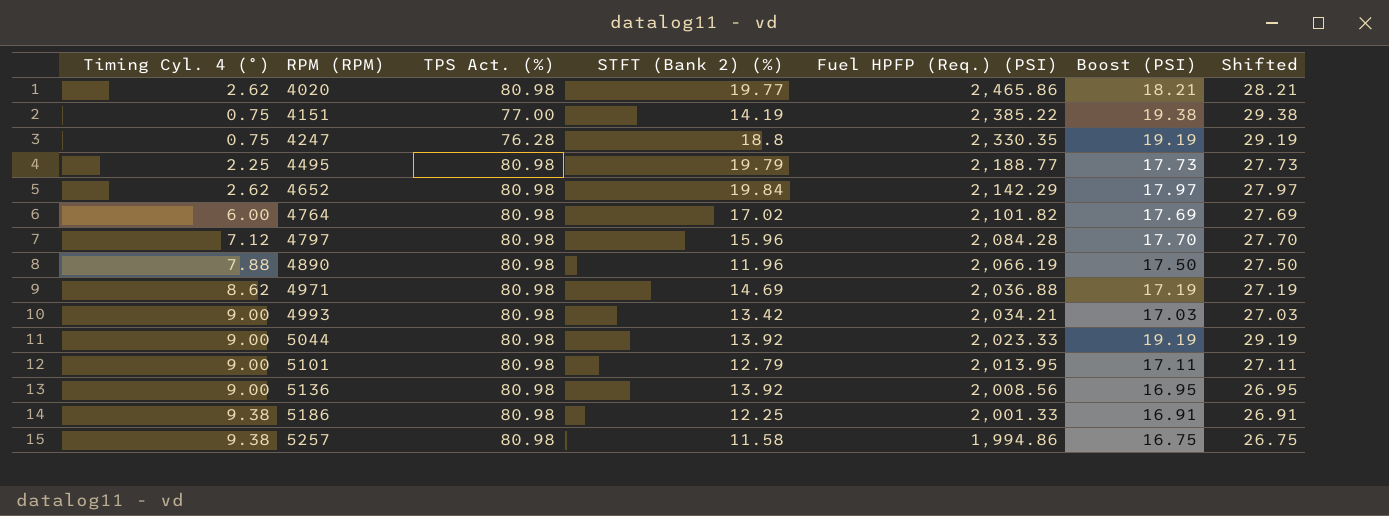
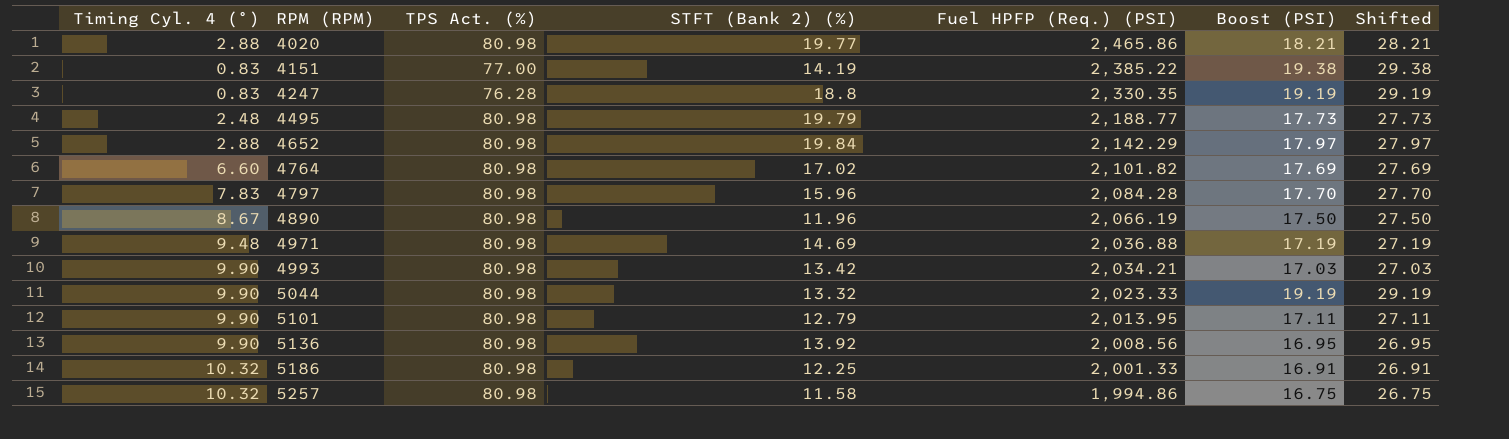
4020 | Timing Cyl. 4 (°): 2.62 -> 2.88
4151 | Timing Cyl. 4 (°): 0.75 -> 0.83
4247 | Timing Cyl. 4 (°): 0.75 -> 0.83
4495 | Timing Cyl. 4 (°): 2.25 -> 2.48
4652 | Timing Cyl. 4 (°): 2.62 -> 2.88
4764 | Timing Cyl. 4 (°): 6.00 -> 6.60
4797 | Timing Cyl. 4 (°): 7.12 -> 7.83
4890 | Timing Cyl. 4 (°): 7.88 -> 8.67
4971 | Timing Cyl. 4 (°): 8.62 -> 9.48
4993 | Timing Cyl. 4 (°): 9.00 -> 9.90
5044 | Timing Cyl. 4 (°): 9.00 -> 9.90
5044 | STFT (Bank 2) (%): 13.92 -> 13.32
5101 | Timing Cyl. 4 (°): 9.00 -> 9.90
5136 | Timing Cyl. 4 (°): 9.00 -> 9.90
5186 | Timing Cyl. 4 (°): 9.38 -> 10.32
5257 | Timing Cyl. 4 (°): 9.38 -> 10.32

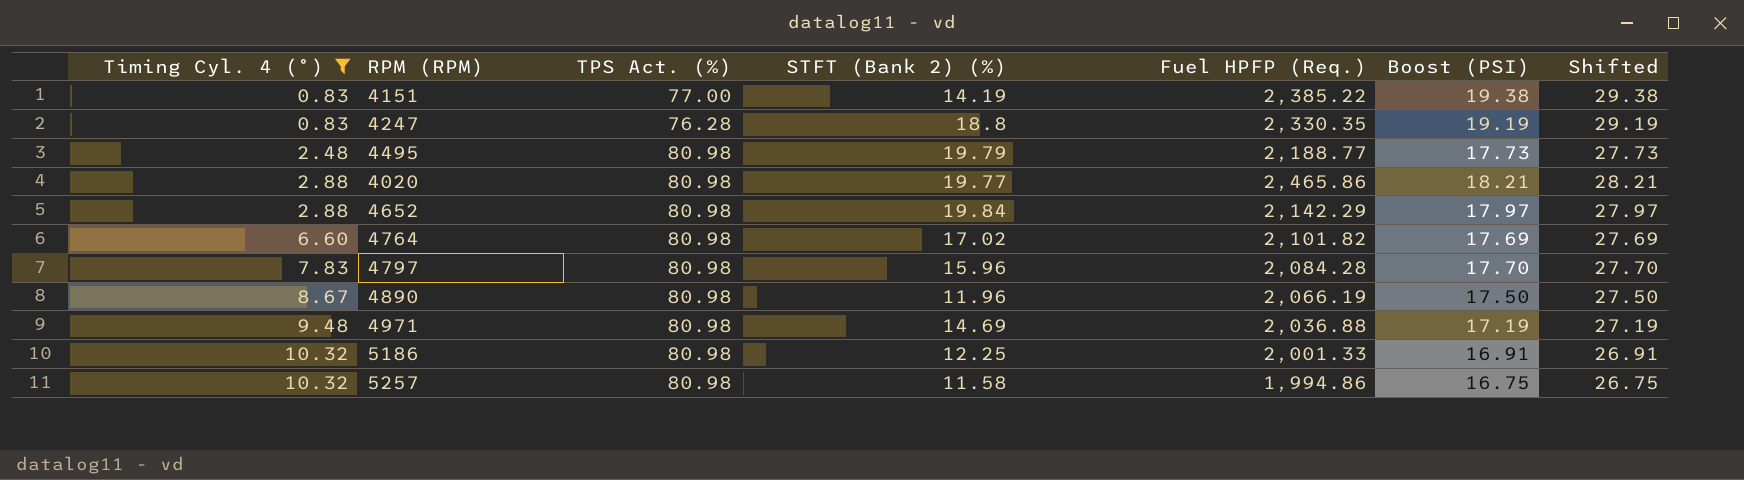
filter: none -> Timing Cyl. 4 (°) != 9.90
row order: RPM (RPM) ascending -> Timing Cyl. 4 (°) ascending
column name: Fuel HPFP (Req.) (PSI) -> Fuel HPFP (Req.)

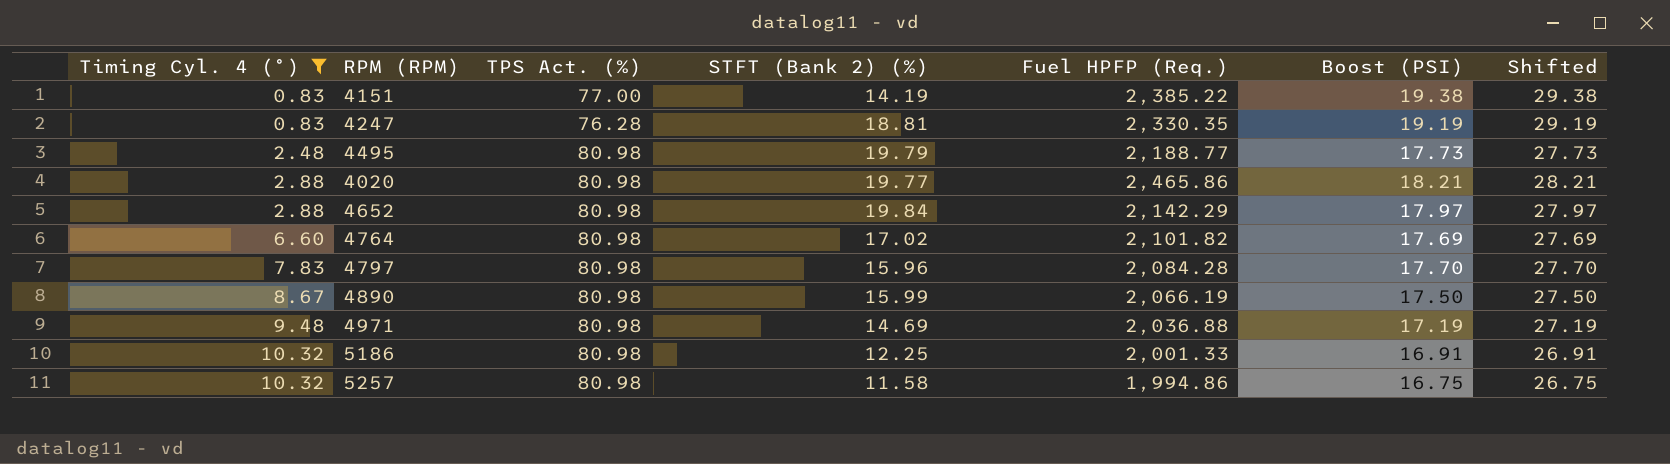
4247 | STFT (Bank 2) (%): 18.8 -> 18.81
4890 | STFT (Bank 2) (%): 11.96 -> 15.99

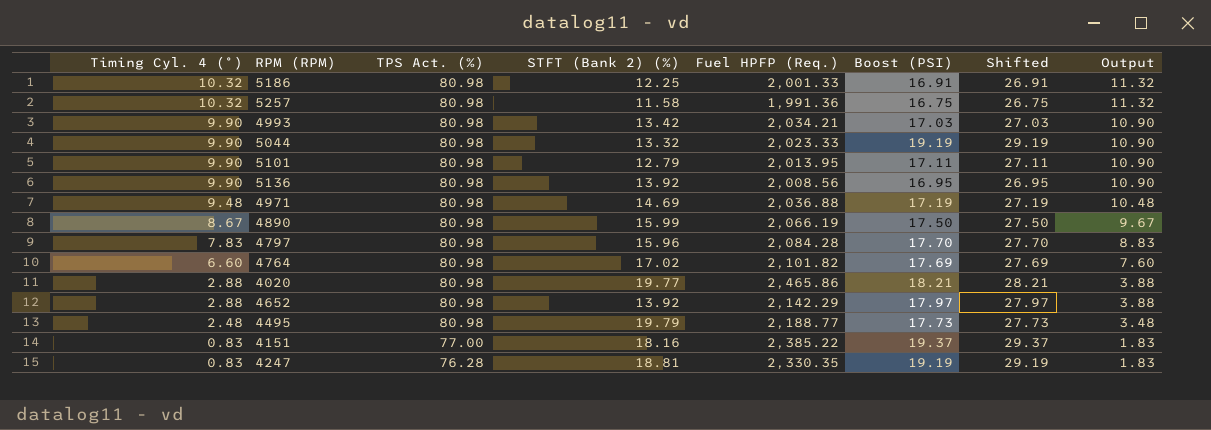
filter: Timing Cyl. 4 (°) != 9.90 -> none
row order: Timing Cyl. 4 (°) ascending -> Timing Cyl. 4 (°) descending
column Output | formula: none -> [Timing Cyl. 4 (°)] + 1
5257 | Fuel HPFP (Req.): 1,994.86 -> 1,991.36
4652 | STFT (Bank 2) (%): 19.84 -> 13.92
4151 | STFT (Bank 2) (%): 14.19 -> 18.16
4151 | Boost (PSI): 19.38 -> 19.37
4151 | Shifted: 29.38 -> 29.37

